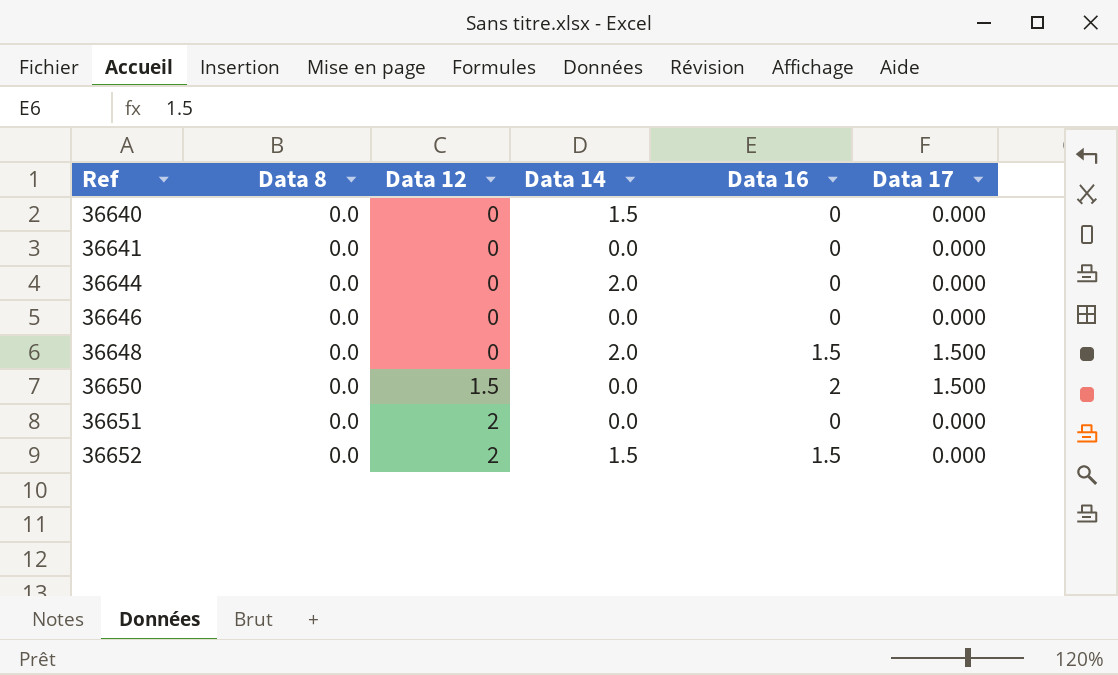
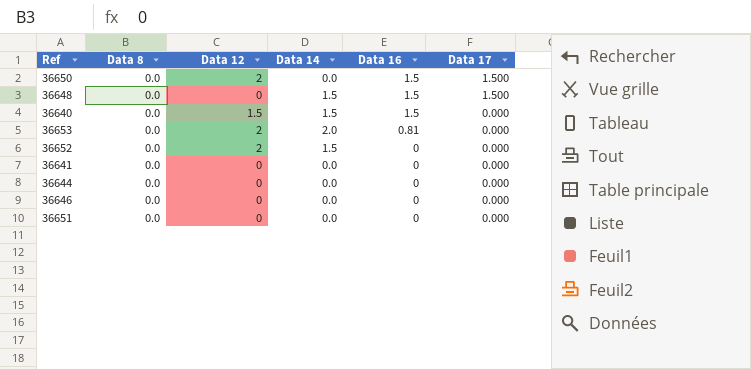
row order: Ref ascending -> Data 16 descending
36650 | Data 12: 1.5 -> 2
36650 | Data 16: 2 -> 1.5
36648 | Data 14: 2.0 -> 1.5
36640 | Data 12: 0 -> 1.5
36640 | Data 16: 0 -> 1.5
row 36653: none -> 0.0 | 2 | 2.0 | 0.81 | 0.000
36652 | Data 16: 1.5 -> 0
36644 | Data 14: 2.0 -> 0.0
36651 | Data 12: 2 -> 0

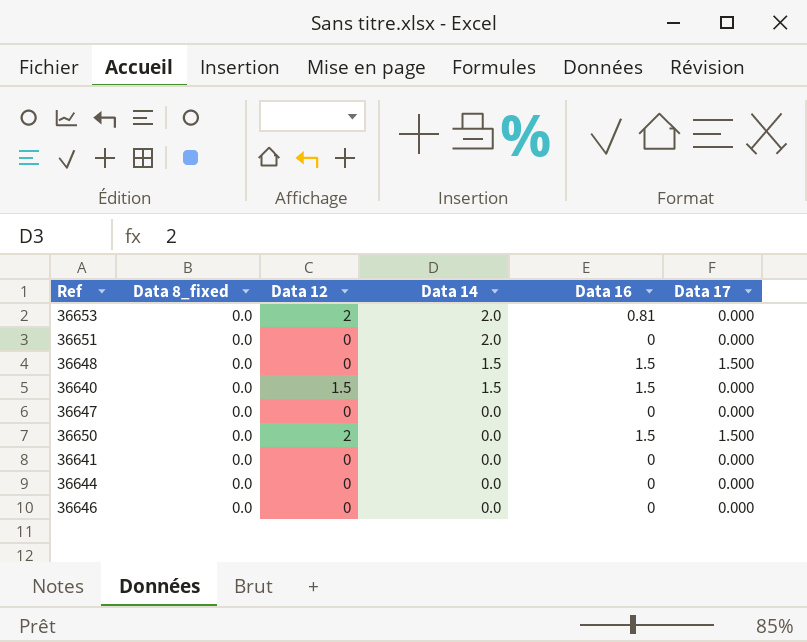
row order: Data 16 descending -> Data 14 descending
column name: Data 8 -> Data 8_fixed
row 36652: 0.0 | 2 | 1.5 | 0 | 0.000 -> none
36651 | Data 14: 0.0 -> 2.0
row 36647: none -> 0.0 | 0 | 0.0 | 0 | 0.000

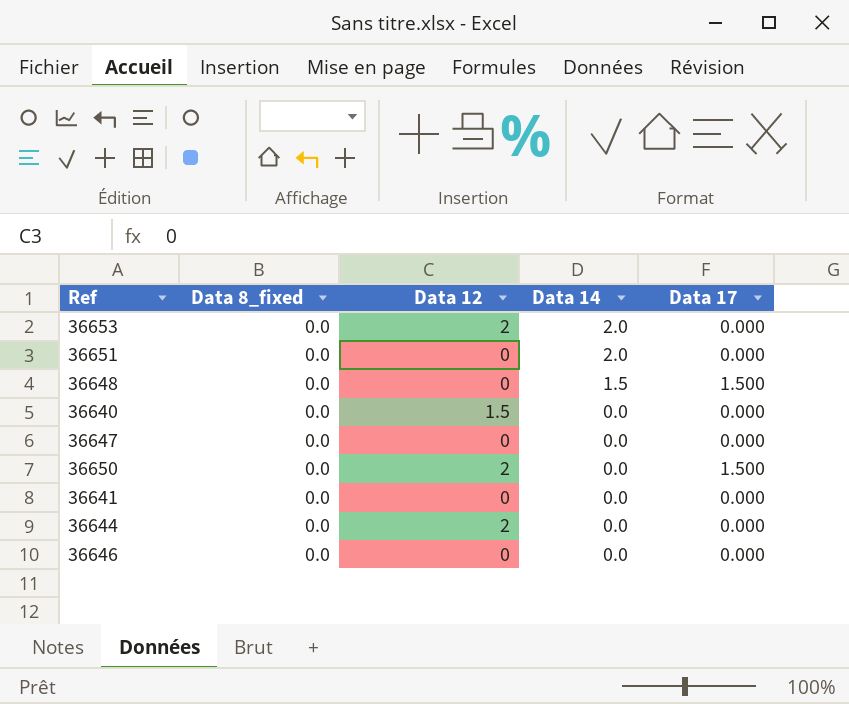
column Data 16 | position: 5 -> none
36640 | Data 14: 1.5 -> 0.0
36644 | Data 12: 0 -> 2

